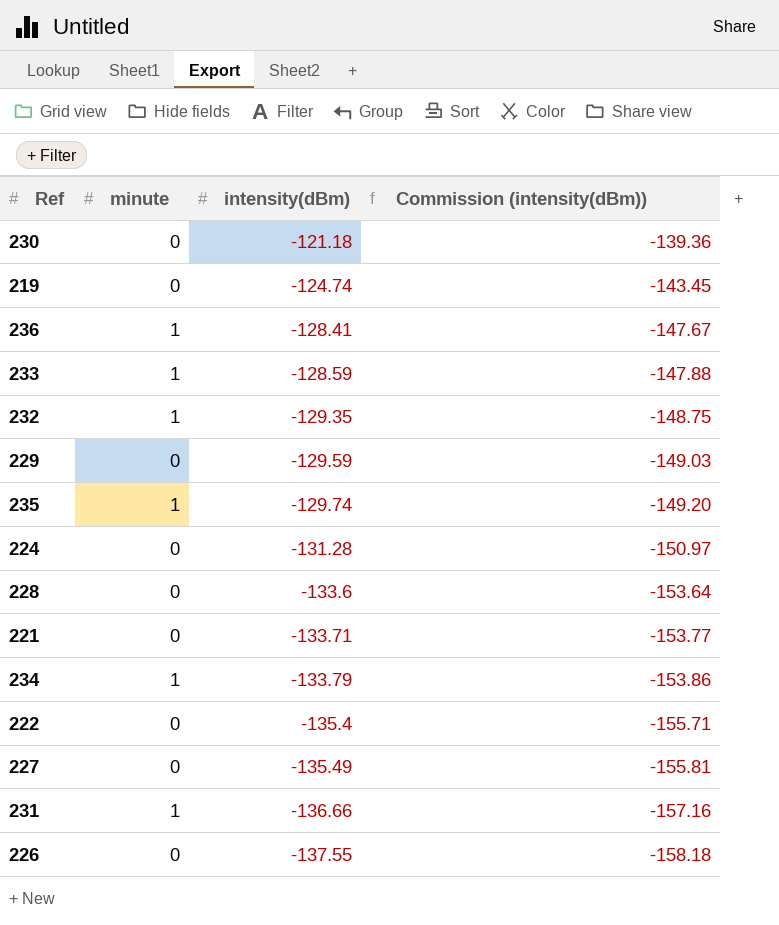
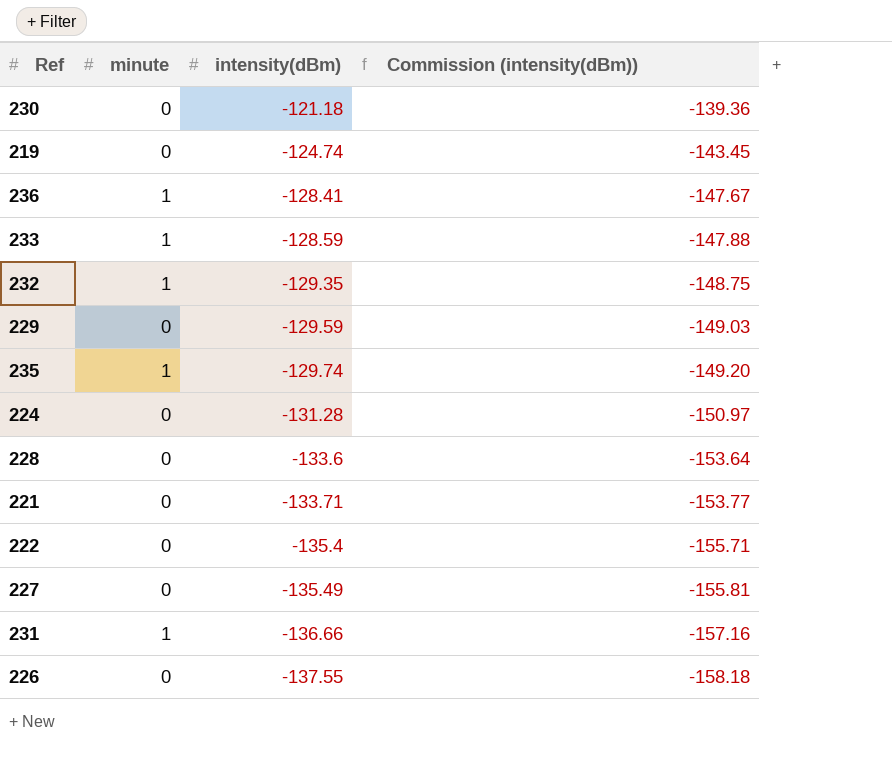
row 234: 1 | -133.79 | -153.86 -> none

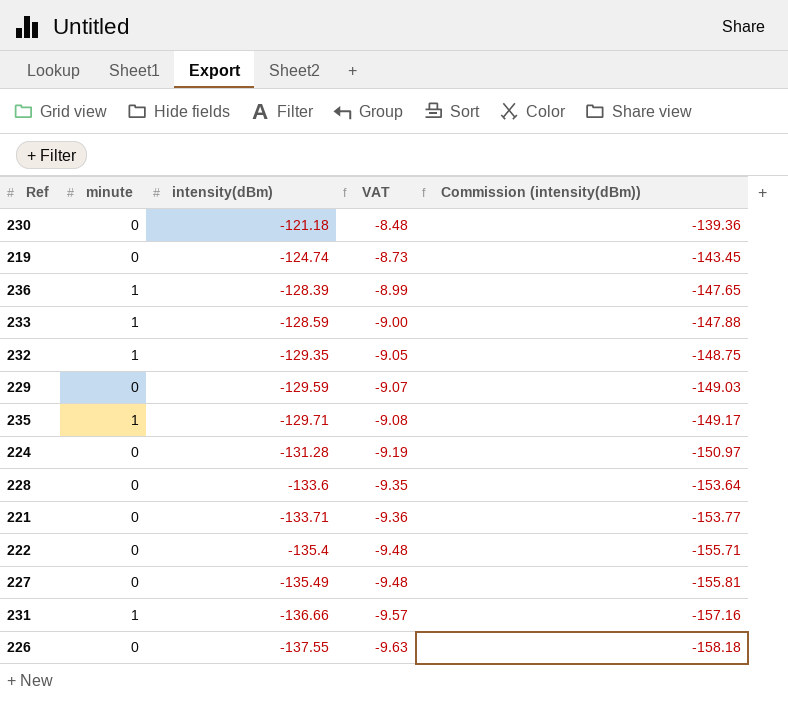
column VAT | formula: none -> [intensity(dBm)] * 0.07
236 | intensity(dBm): -128.41 -> -128.39
236 | Commission (intensity(dBm)): -147.67 -> -147.65
235 | intensity(dBm): -129.74 -> -129.71
235 | Commission (intensity(dBm)): -149.20 -> -149.17

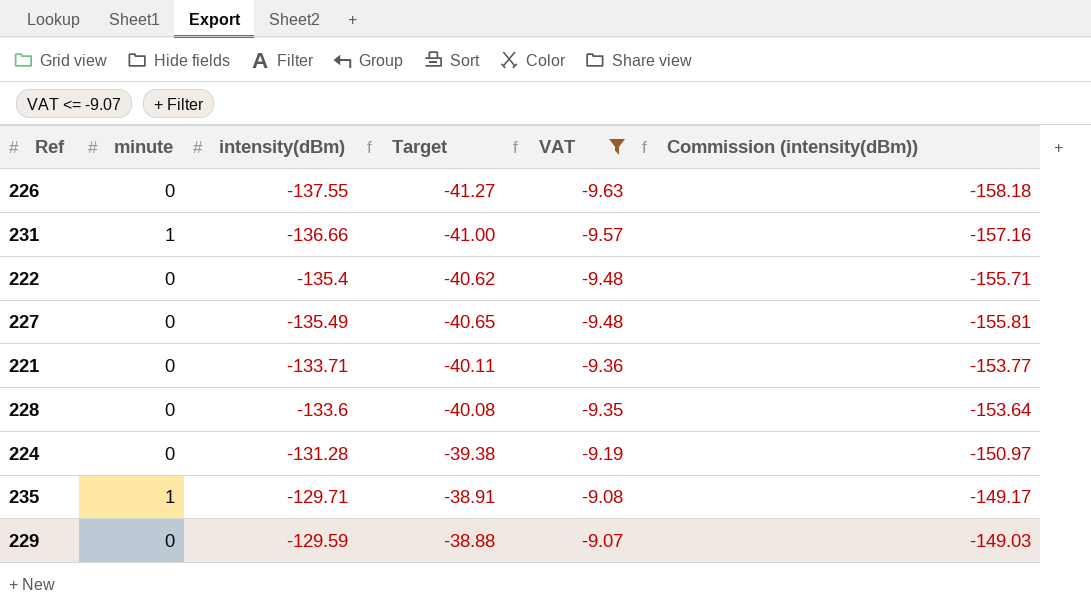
filter: none -> VAT <= -9.07
row order: intensity(dBm) descending -> VAT ascending
column Target | formula: none -> [intensity(dBm)] * 0.3

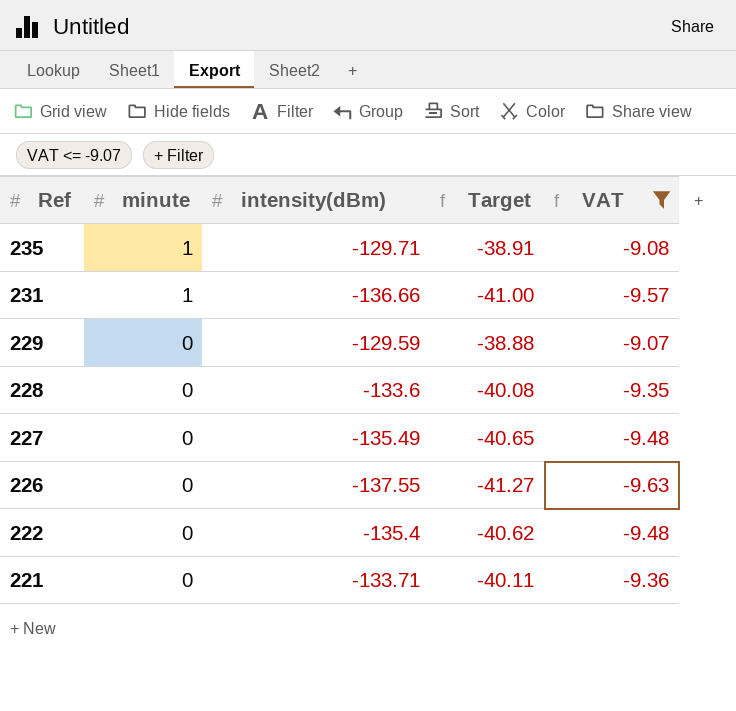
row order: VAT ascending -> Ref descending
column Commission (intensity(dBm)) | formula: [intensity(dBm)] * 1.15 -> none
row 224: 0 | -131.28 | -39.38 | -9.19 | -150.97 -> none

